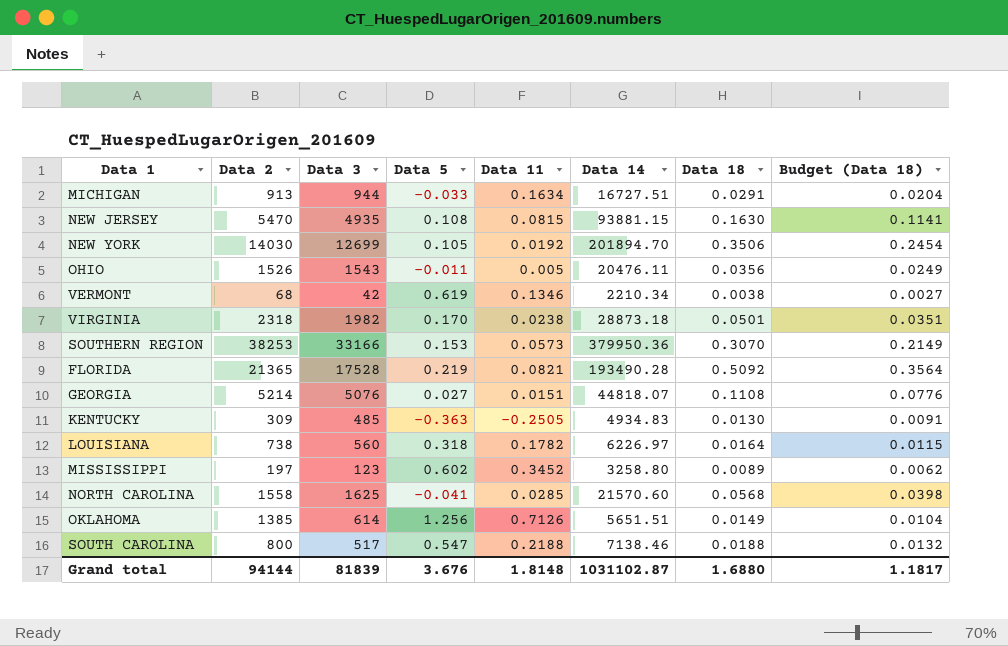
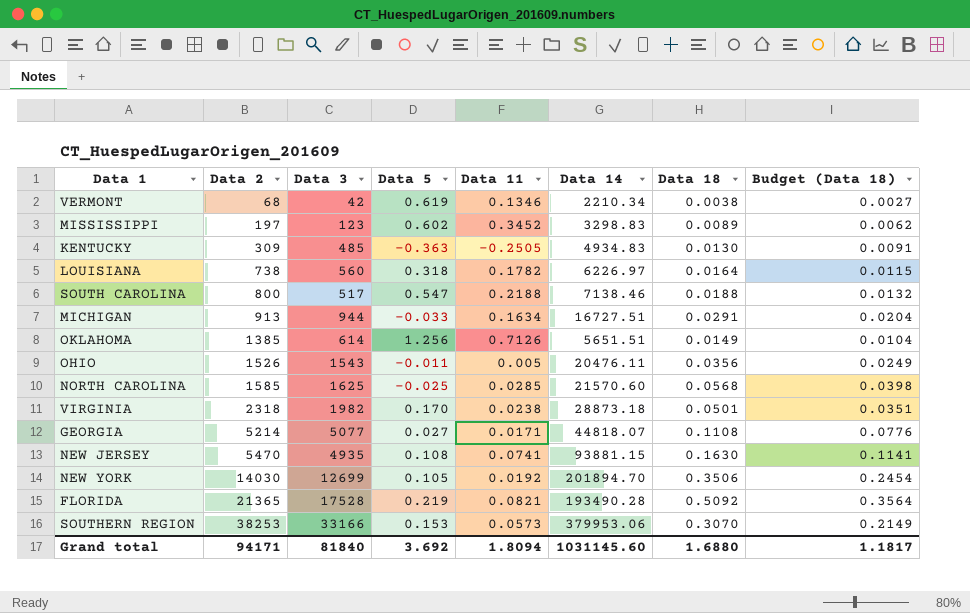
row order: none -> Data 2 ascending
MISSISSIPPI | Data 14: 3258.80 -> 3298.83
NORTH CAROLINA | Data 2: 1558 -> 1585
NORTH CAROLINA | Data 5: -0.041 -> -0.025
GEORGIA | Data 3: 5076 -> 5077
GEORGIA | Data 11: 0.0151 -> 0.0171
NEW JERSEY | Data 11: 0.0815 -> 0.0741
SOUTHERN REGION | Data 14: 379950.36 -> 379953.06
Grand total | Data 2: 94144 -> 94171
Grand total | Data 3: 81839 -> 81840
Grand total | Data 5: 3.676 -> 3.692
Grand total | Data 11: 1.8148 -> 1.8094
Grand total | Data 14: 1031102.87 -> 1031145.60

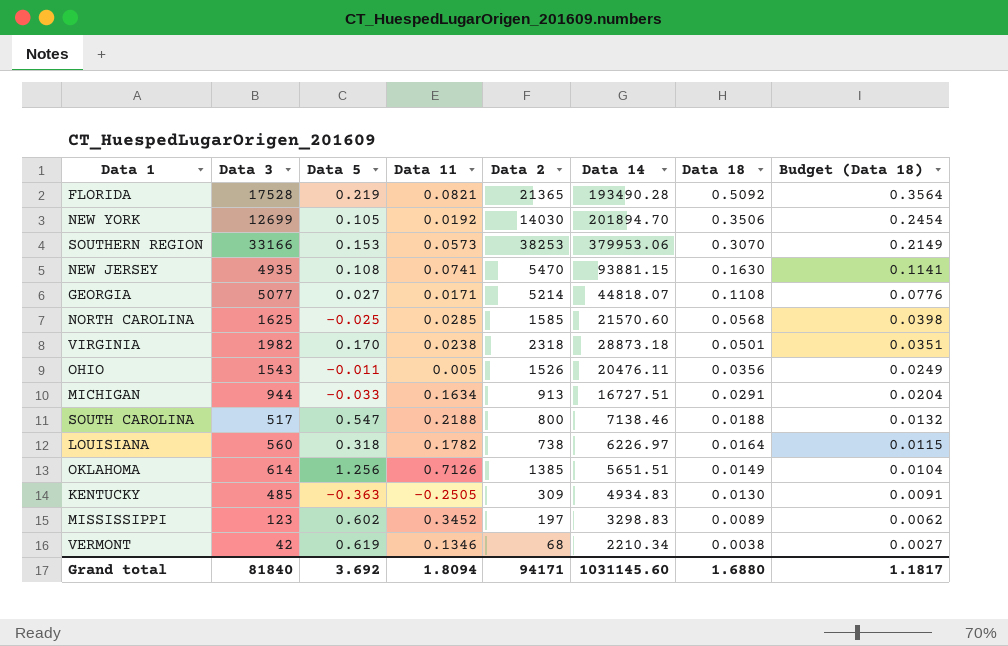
row order: Data 2 ascending -> Data 18 descending
column Data 2 | position: 2 -> 5

